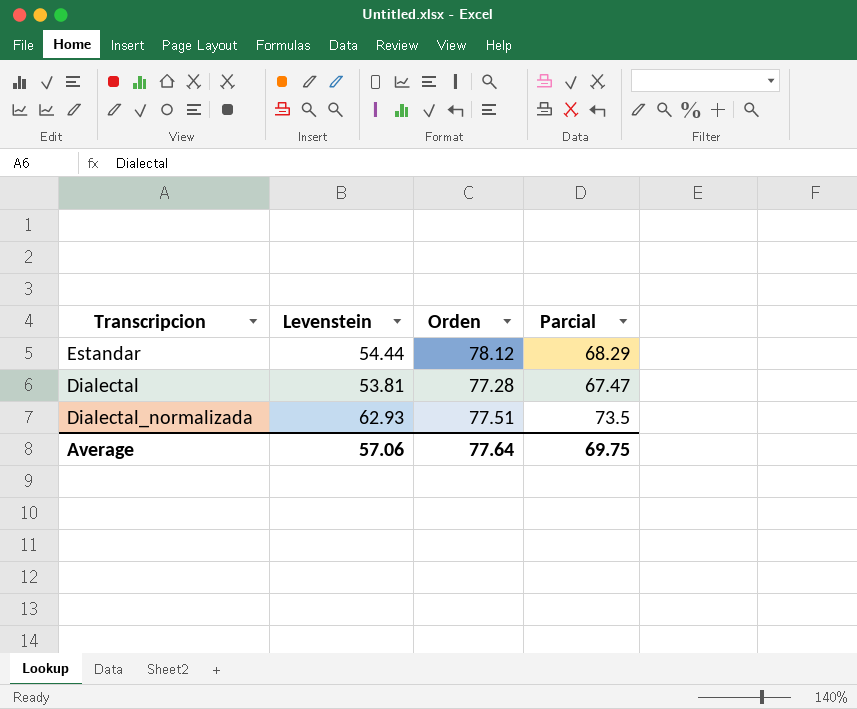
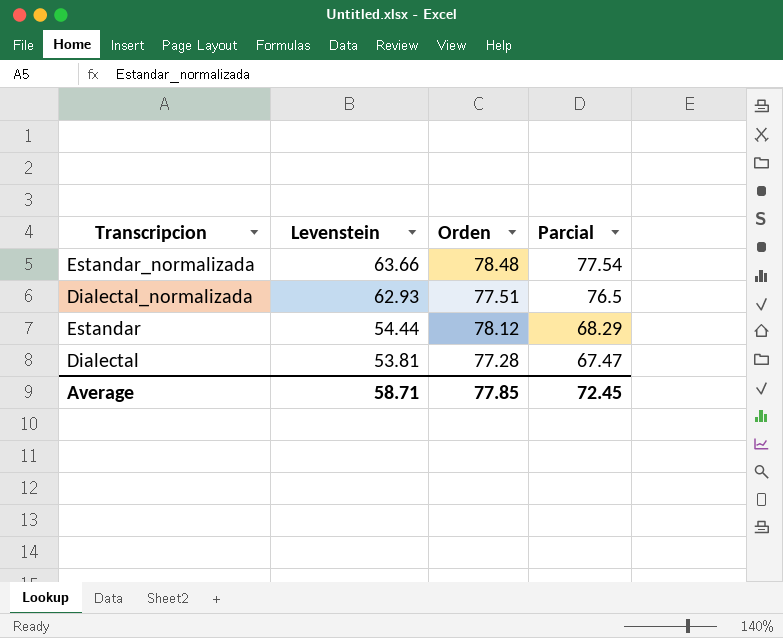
row order: none -> Levenstein descending
row Estandar_normalizada: none -> 63.66 | 78.48 | 77.54
Dialectal_normalizada | Parcial: 73.5 -> 76.5
Average | Levenstein: 57.06 -> 58.71
Average | Orden: 77.64 -> 77.85
Average | Parcial: 69.75 -> 72.45

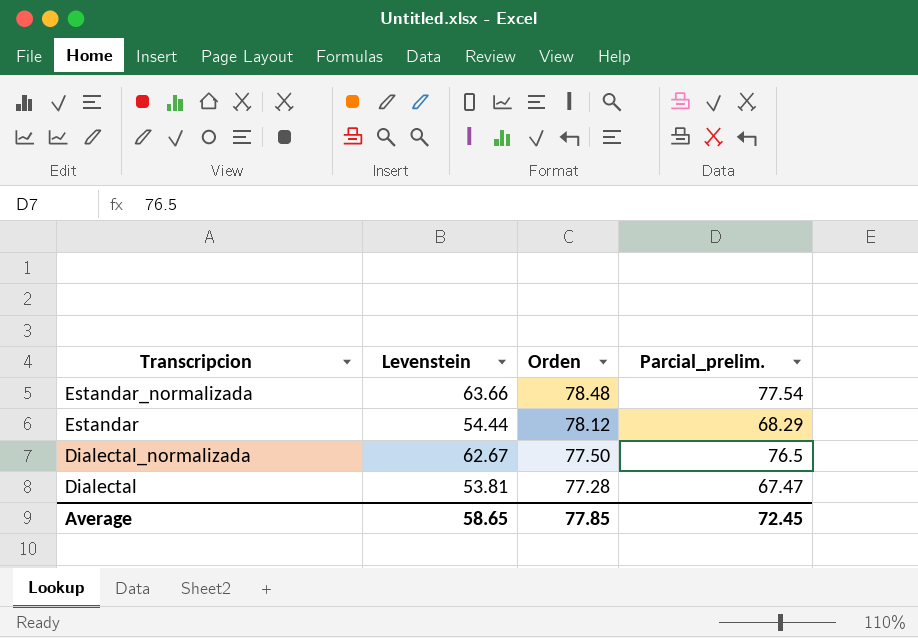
row order: Levenstein descending -> Transcripcion descending
column name: Parcial -> Parcial_prelim.
Dialectal_normalizada | Levenstein: 62.93 -> 62.67
Dialectal_normalizada | Orden: 77.51 -> 77.50
Average | Levenstein: 58.71 -> 58.65

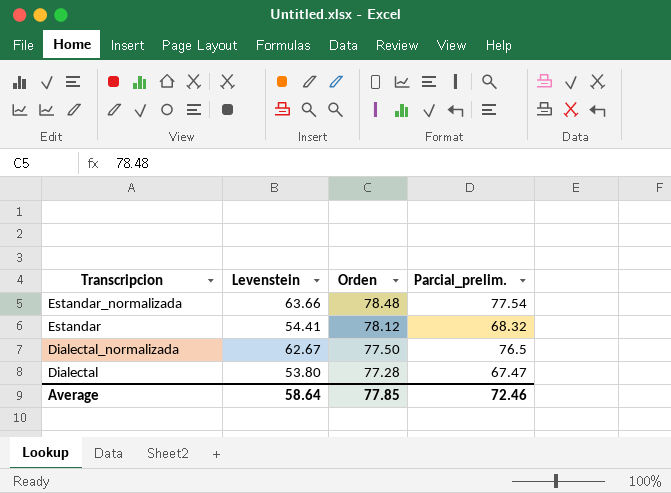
Estandar | Levenstein: 54.44 -> 54.41
Estandar | Parcial_prelim.: 68.29 -> 68.32
Dialectal | Levenstein: 53.81 -> 53.80
Average | Levenstein: 58.65 -> 58.64
Average | Parcial_prelim.: 72.45 -> 72.46

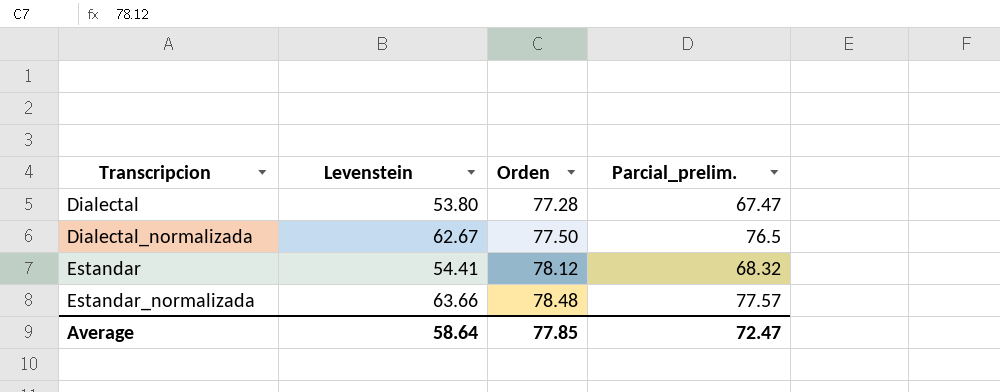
row order: Transcripcion descending -> Transcripcion ascending
Estandar_normalizada | Parcial_prelim.: 77.54 -> 77.57
Average | Parcial_prelim.: 72.46 -> 72.47

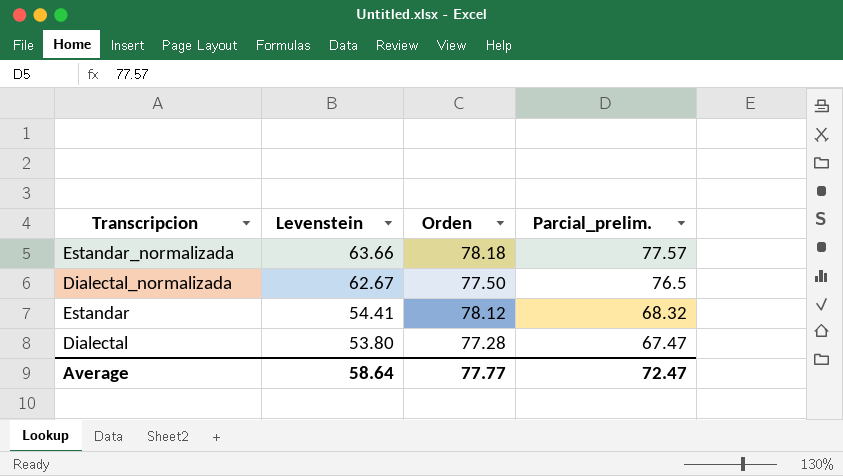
row order: Transcripcion ascending -> Levenstein descending
Estandar_normalizada | Orden: 78.48 -> 78.18
Average | Orden: 77.85 -> 77.77

